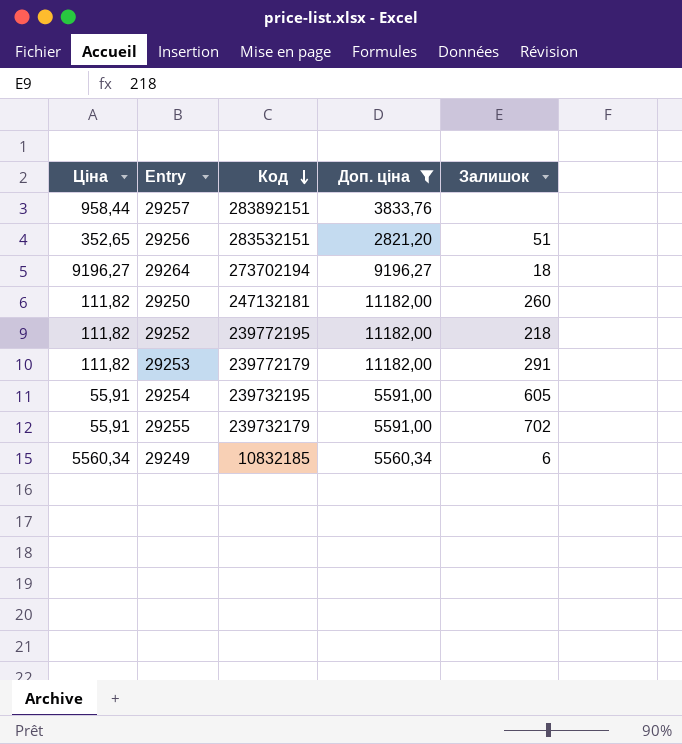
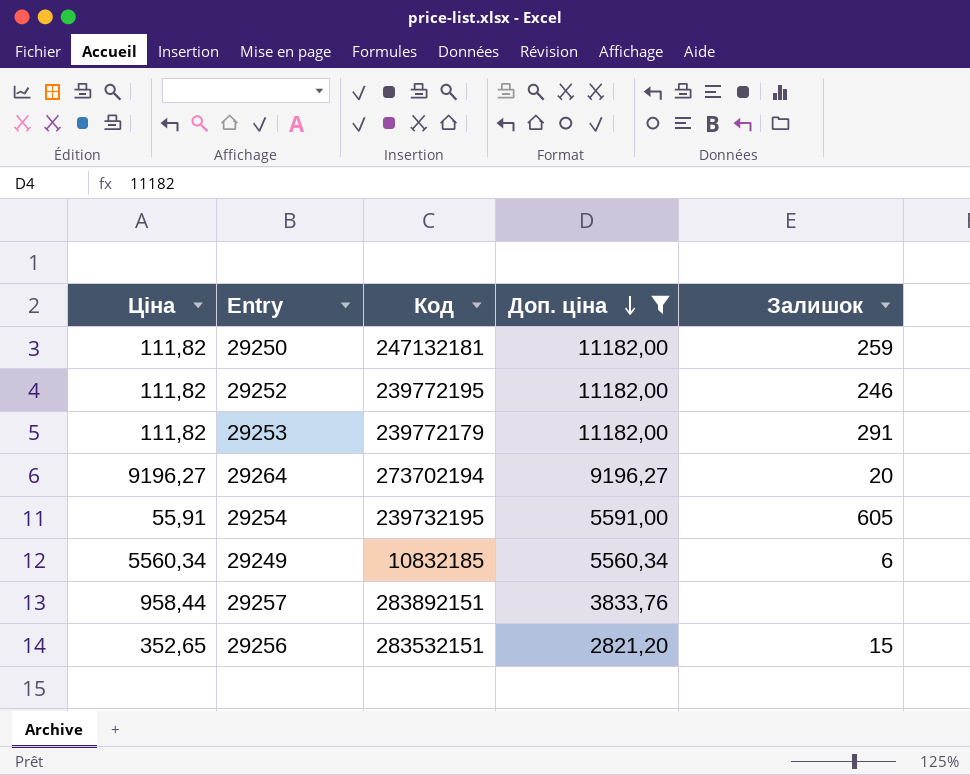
row order: Код descending -> Доп. ціна descending
row 29255: 55,91 | 239732179 | 5591,00 | 702 -> none
29250 | Залишок: 260 -> 259
29252 | Залишок: 218 -> 246
29264 | Залишок: 18 -> 20
29256 | Залишок: 51 -> 15

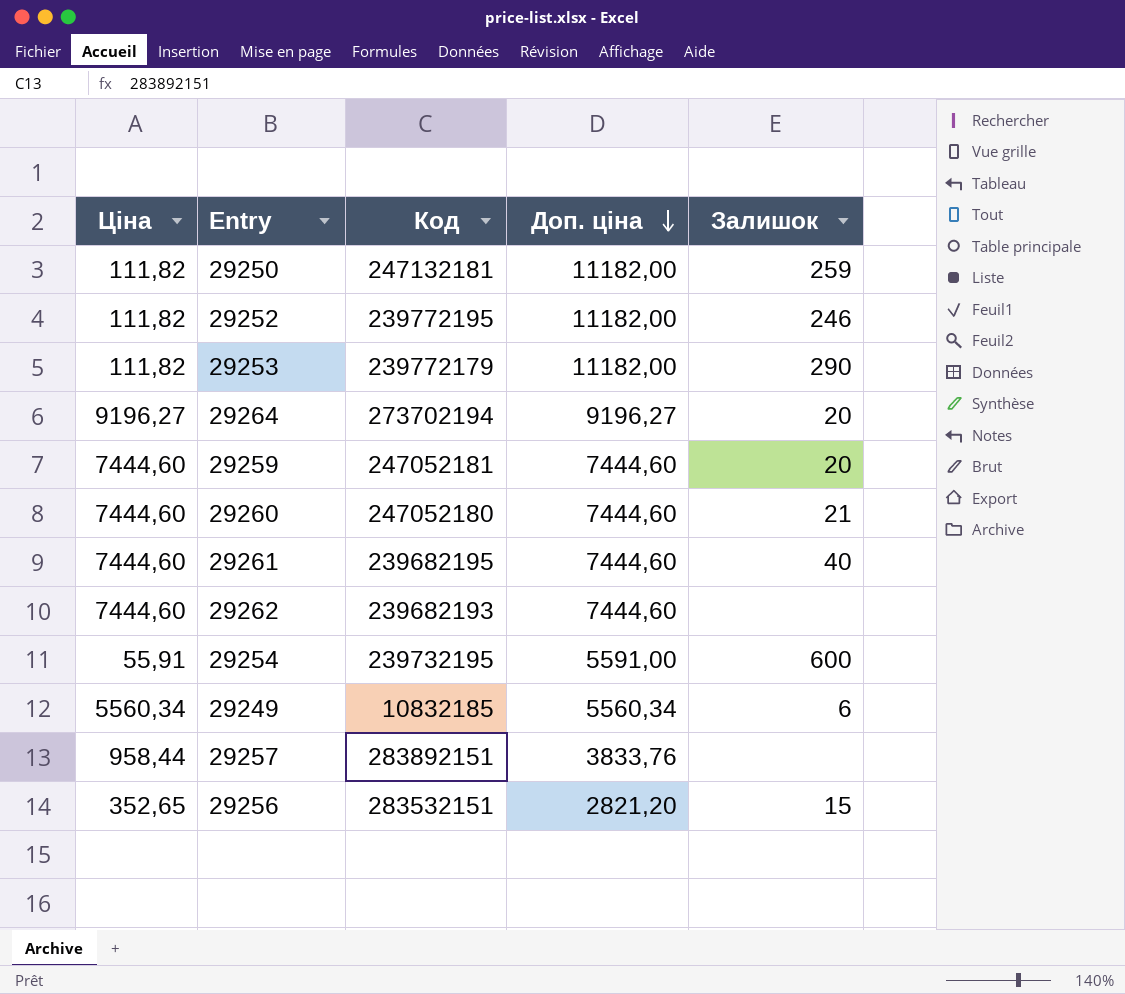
filter: Доп. ціна != 7444,60 -> none
29253 | Залишок: 291 -> 290
29254 | Залишок: 605 -> 600

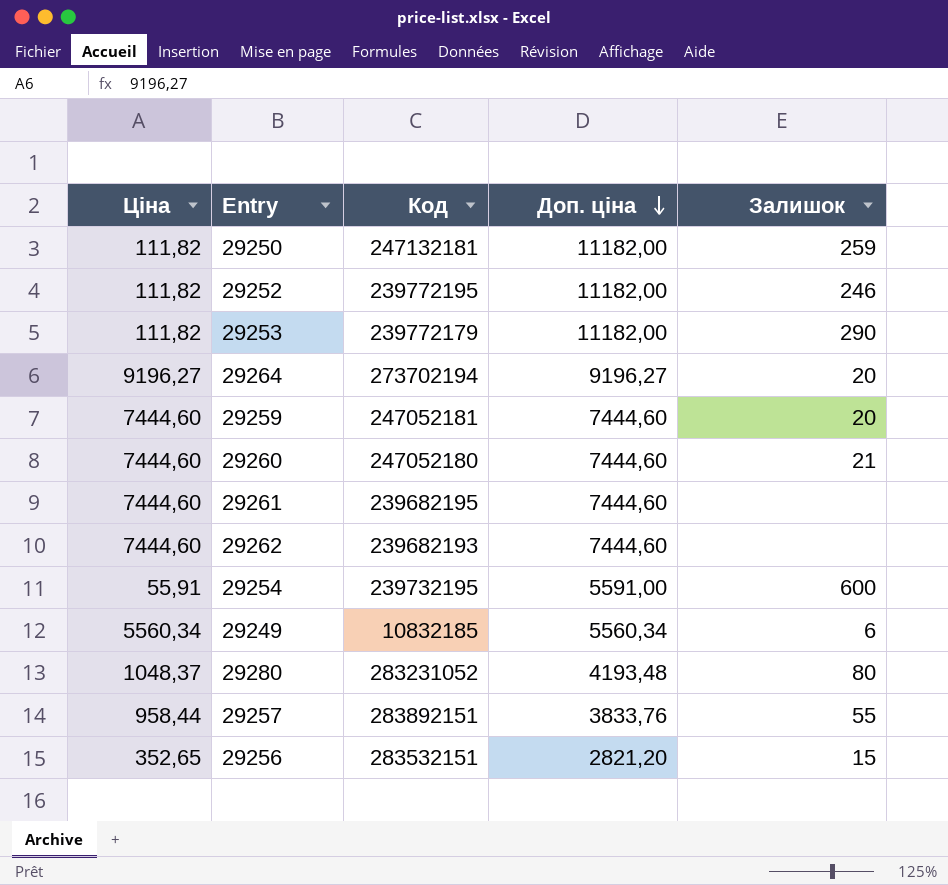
29261 | Залишок: 40 -> none
row 29280: none -> 1048,37 | 283231052 | 4193,48 | 80
29257 | Залишок: none -> 55

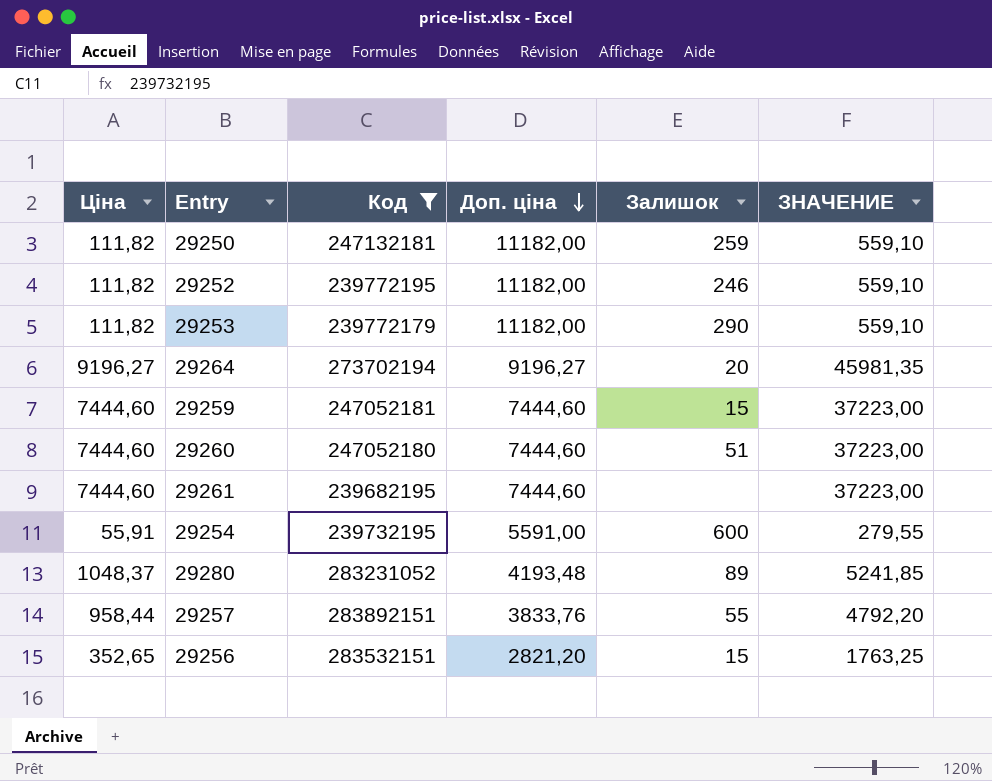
filter: none -> Код >= 239682195
column ЗНАЧЕНИЕ | formula: none -> [Ціна] * 5
29259 | Залишок: 20 -> 15
29260 | Залишок: 21 -> 51
29280 | Залишок: 80 -> 89

